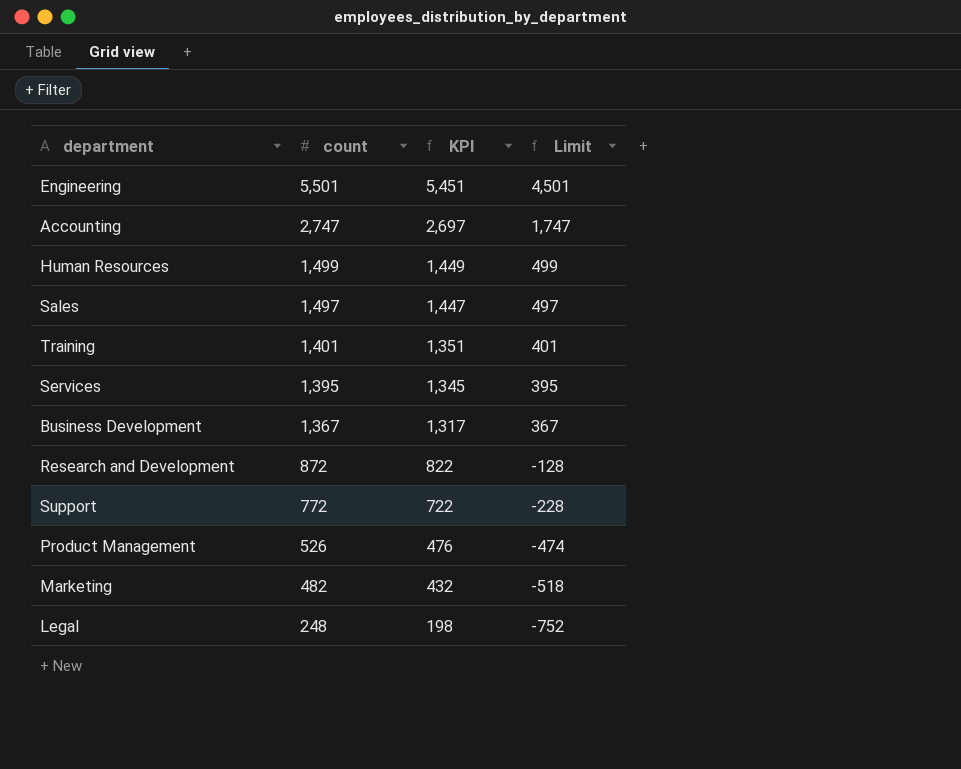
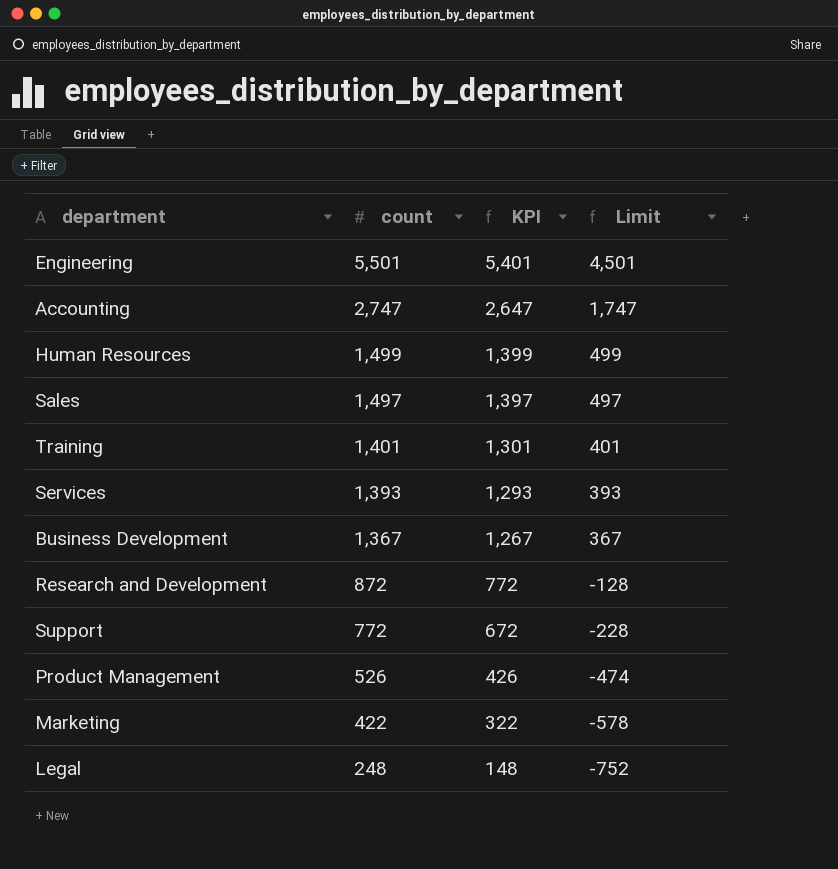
column KPI | formula: [count] - 50 -> [count] - 100
Services | count: 1,395 -> 1,393
Services | Limit: 395 -> 393
Marketing | count: 482 -> 422
Marketing | Limit: -518 -> -578

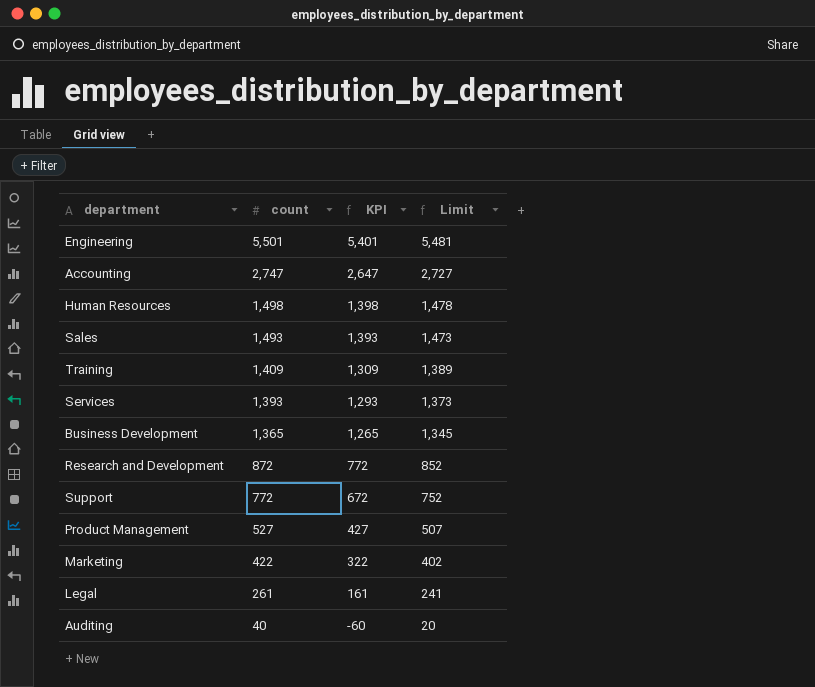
column Limit | formula: [count] - 1000 -> [count] - 20
Human Resources | count: 1,499 -> 1,498
Human Resources | KPI: 1,399 -> 1,398
Sales | count: 1,497 -> 1,493
Sales | KPI: 1,397 -> 1,393
Training | count: 1,401 -> 1,409
Training | KPI: 1,301 -> 1,309
Business Development | count: 1,367 -> 1,365
Business Development | KPI: 1,267 -> 1,265
Product Management | count: 526 -> 527
Product Management | KPI: 426 -> 427
Legal | count: 248 -> 261
Legal | KPI: 148 -> 161
row Auditing: none -> 40 | -60 | 20

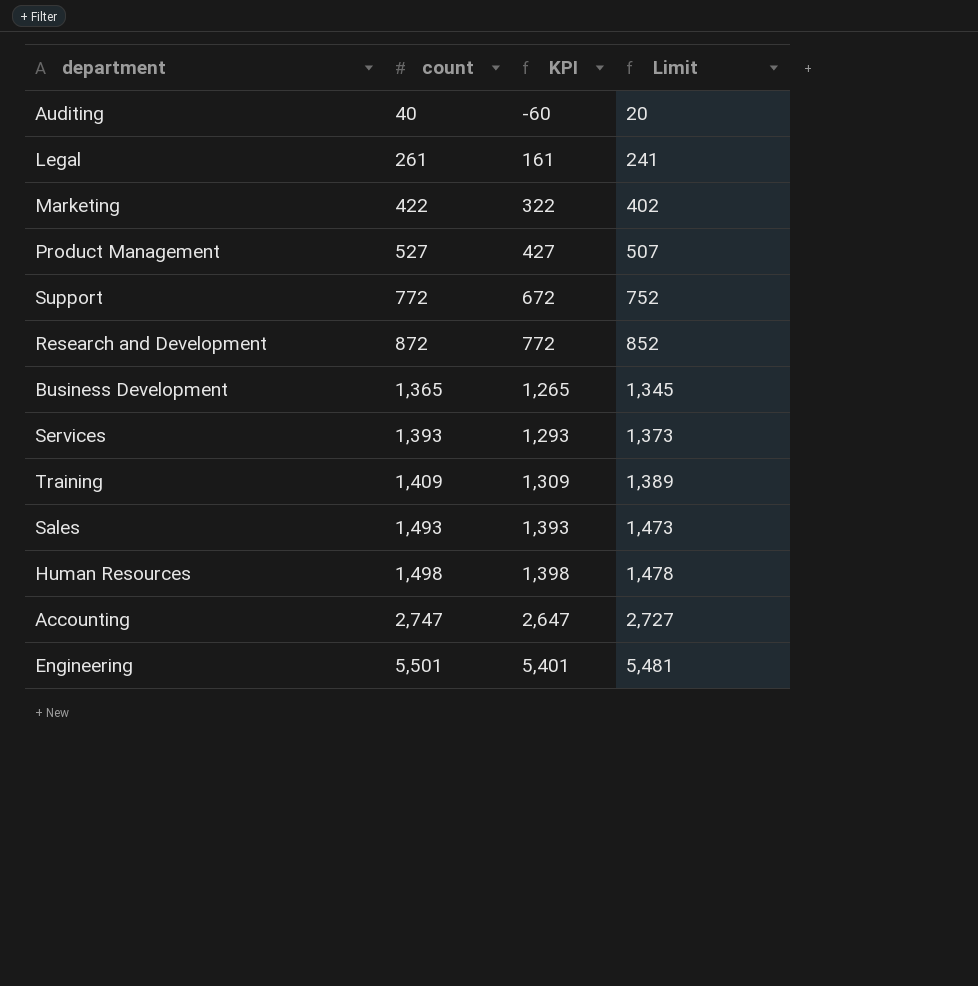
row order: count descending -> count ascending

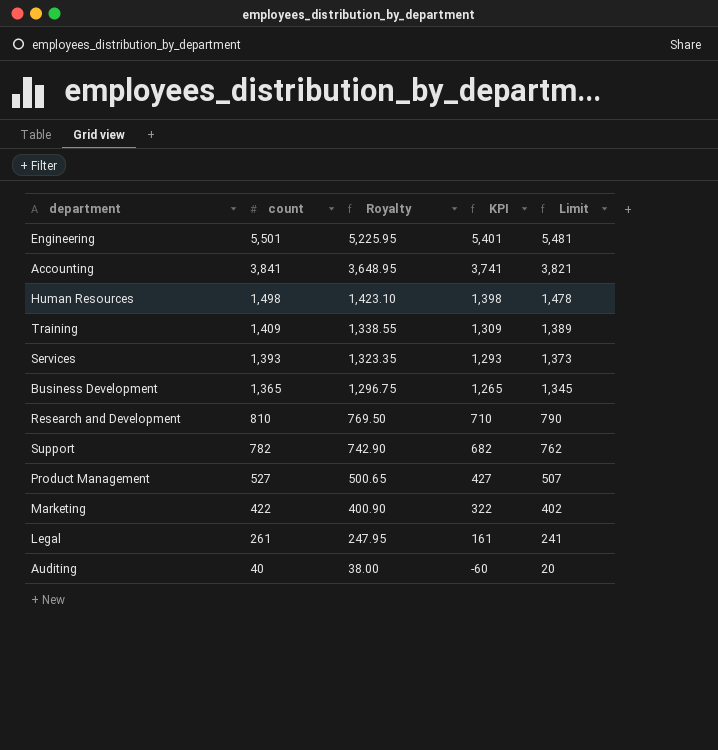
row order: count ascending -> count descending
column Royalty | formula: none -> [count] * 0.95
row Sales: 1,493 | 1,393 | 1,473 -> none
Accounting | count: 2,747 -> 3,841
Accounting | KPI: 2,647 -> 3,741
Accounting | Limit: 2,727 -> 3,821
Research and Development | count: 872 -> 810
Research and Development | KPI: 772 -> 710
Research and Development | Limit: 852 -> 790
Support | count: 772 -> 782
Support | KPI: 672 -> 682
Support | Limit: 752 -> 762

